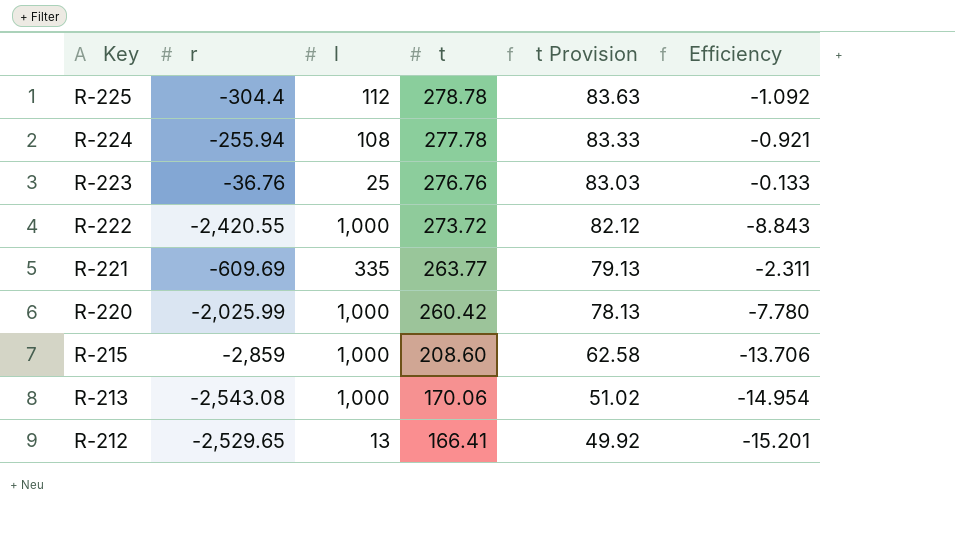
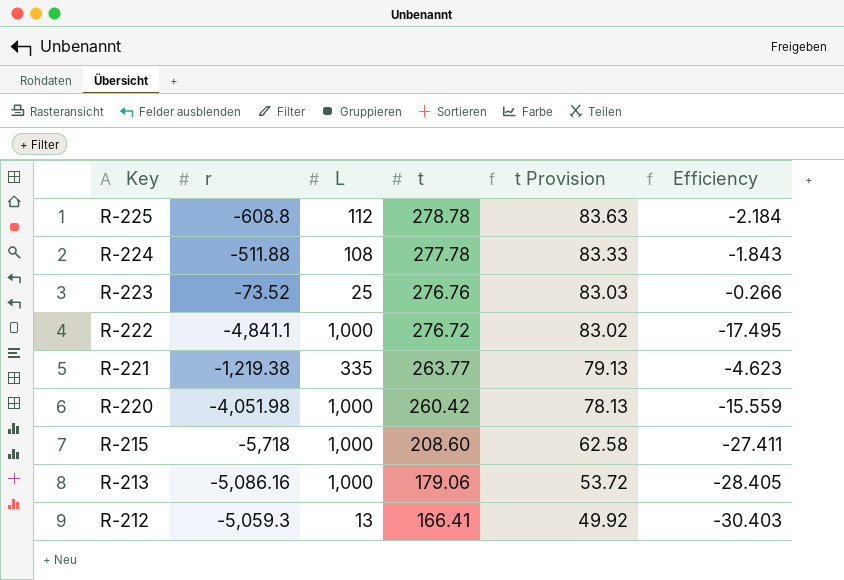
column name: l -> L
R-225 | r: -304.4 -> -608.8
R-225 | Efficiency: -1.092 -> -2.184
R-224 | r: -255.94 -> -511.88
R-224 | Efficiency: -0.921 -> -1.843
R-223 | r: -36.76 -> -73.52
R-223 | Efficiency: -0.133 -> -0.266
R-222 | r: -2,420.55 -> -4,841.1
R-222 | t: 273.72 -> 276.72
R-222 | t Provision: 82.12 -> 83.02
R-222 | Efficiency: -8.843 -> -17.495
R-221 | r: -609.69 -> -1,219.38
R-221 | Efficiency: -2.311 -> -4.623
R-220 | r: -2,025.99 -> -4,051.98
R-220 | Efficiency: -7.780 -> -15.559
R-215 | r: -2,859 -> -5,718
R-215 | Efficiency: -13.706 -> -27.411
R-213 | r: -2,543.08 -> -5,086.16
R-213 | t: 170.06 -> 179.06
R-213 | t Provision: 51.02 -> 53.72
R-213 | Efficiency: -14.954 -> -28.405
R-212 | r: -2,529.65 -> -5,059.3
R-212 | Efficiency: -15.201 -> -30.403

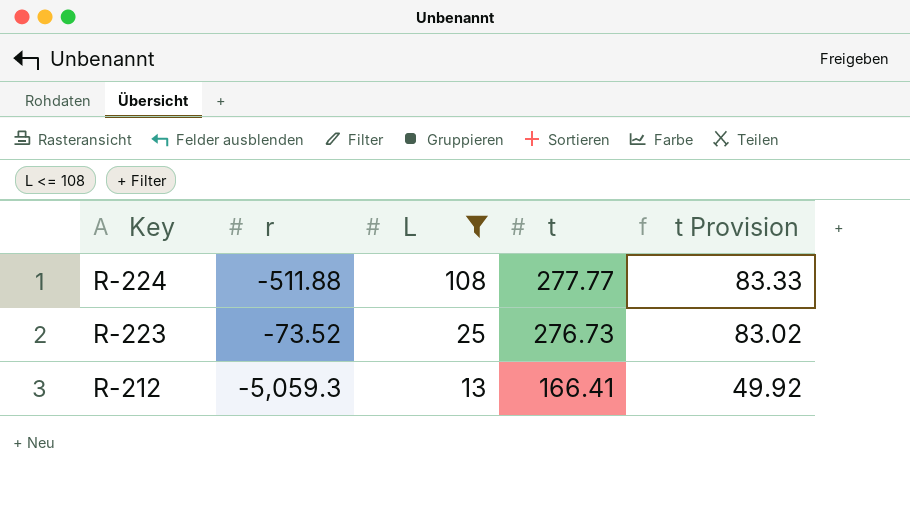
filter: none -> L <= 108
column Efficiency | formula: [r] / [t] -> none
R-224 | t: 277.78 -> 277.77
R-223 | t: 276.76 -> 276.73
R-223 | t Provision: 83.03 -> 83.02

